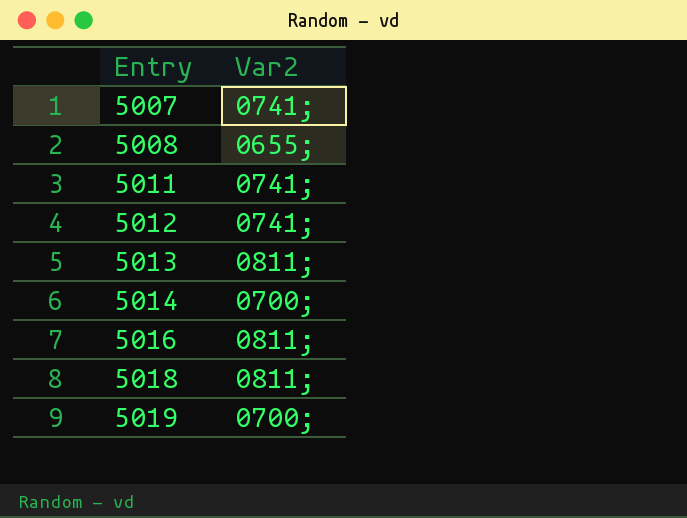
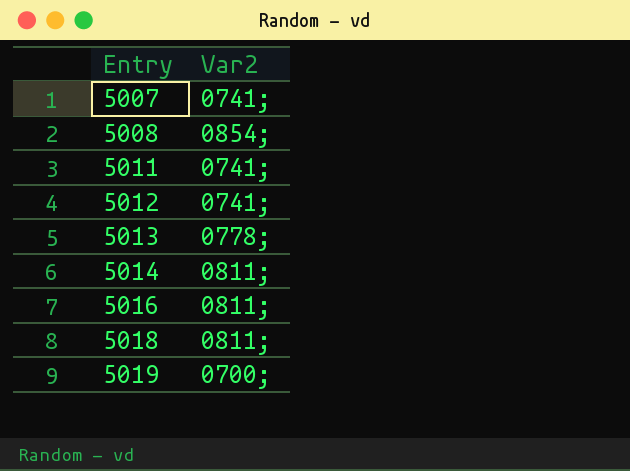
5008 | Var2: 0655; -> 0854;
5013 | Var2: 0811; -> 0778;
5014 | Var2: 0700; -> 0811;

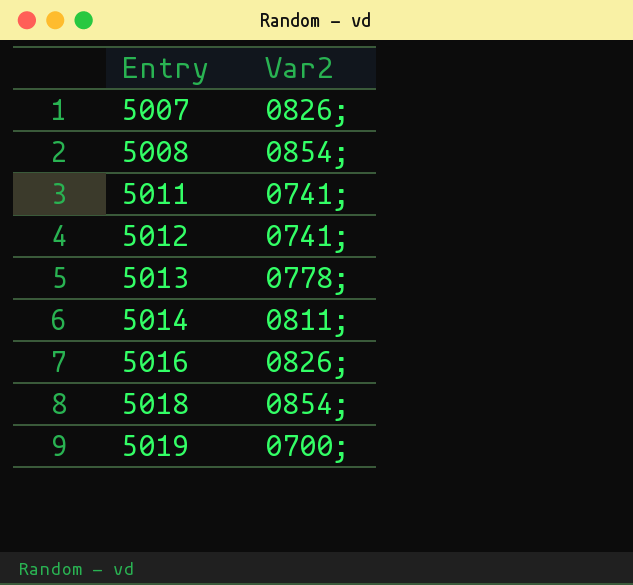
5007 | Var2: 0741; -> 0826;
5016 | Var2: 0811; -> 0826;
5018 | Var2: 0811; -> 0854;

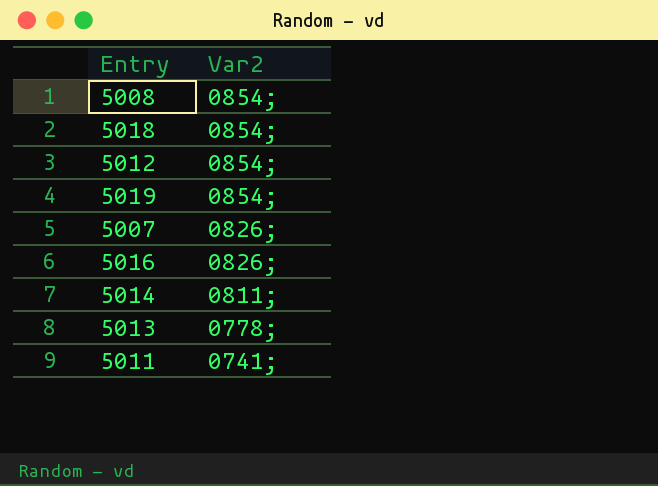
row order: Entry ascending -> Var2 descending
5012 | Var2: 0741; -> 0854;
5019 | Var2: 0700; -> 0854;

